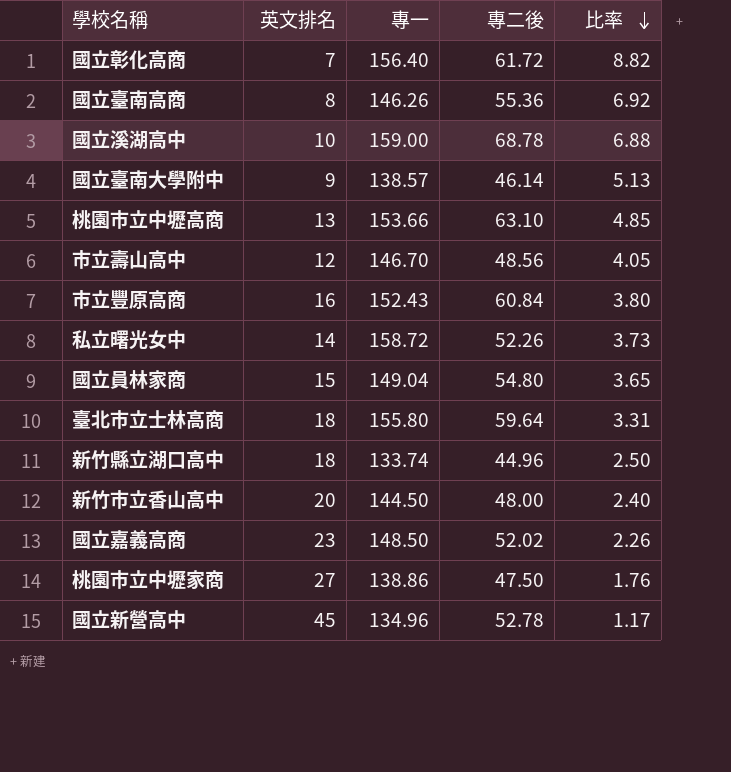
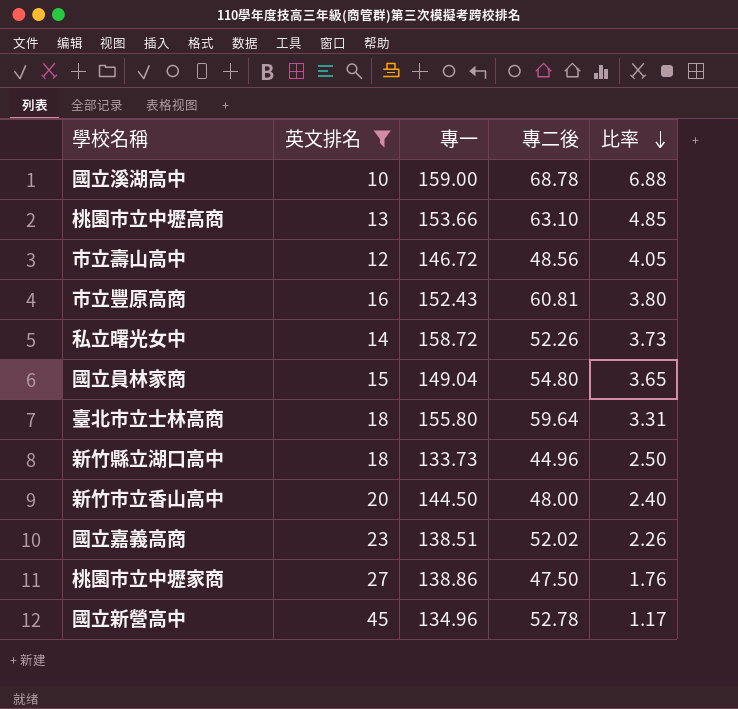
filter: none -> 英文排名 >= 10
市立壽山高中 | 專一: 146.70 -> 146.72
市立豐原高商 | 專二後: 60.84 -> 60.81
新竹縣立湖口高中 | 專一: 133.74 -> 133.73
國立嘉義高商 | 專一: 148.50 -> 138.51

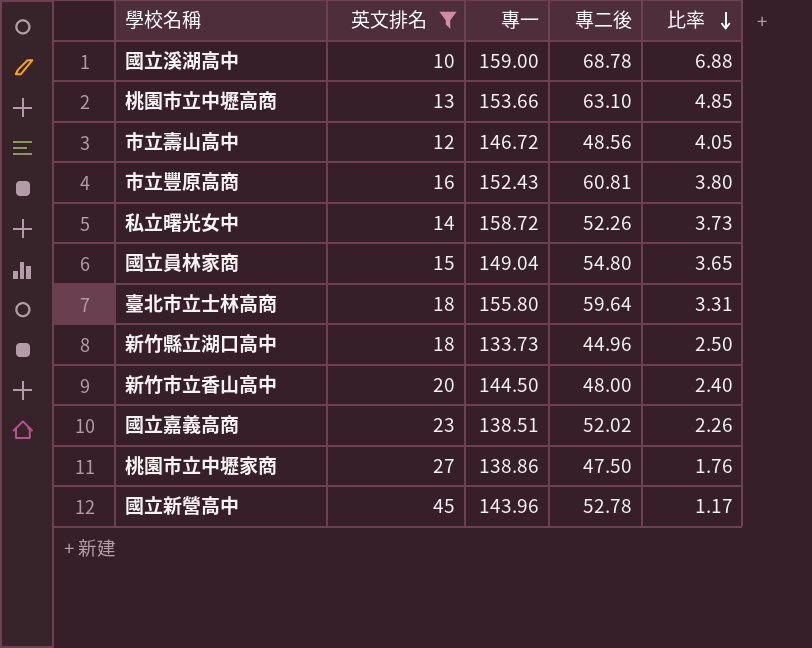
國立新營高中 | 專一: 134.96 -> 143.96

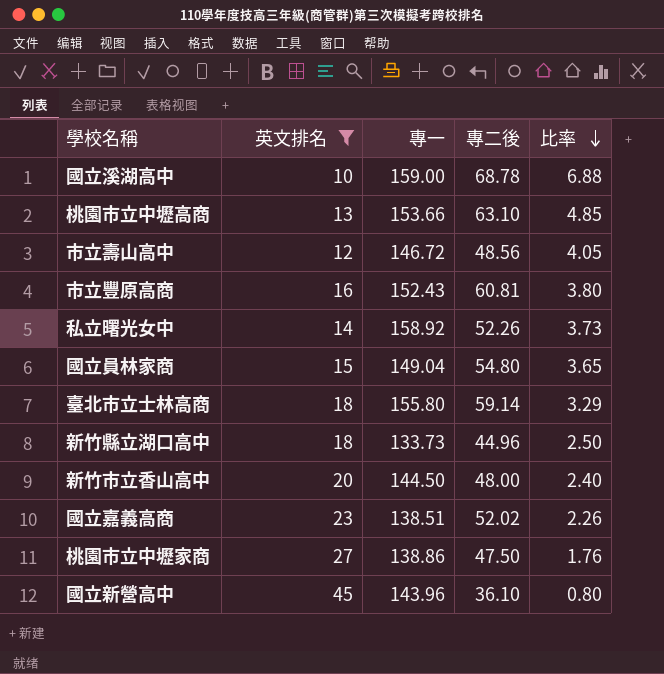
私立曙光女中 | 專一: 158.72 -> 158.92
臺北市立士林高商 | 專二後: 59.64 -> 59.14
臺北市立士林高商 | 比率: 3.31 -> 3.29
國立新營高中 | 專二後: 52.78 -> 36.10
國立新營高中 | 比率: 1.17 -> 0.80

